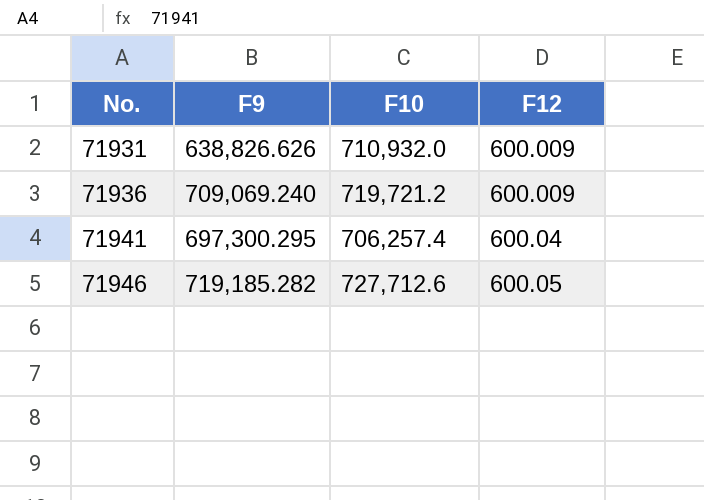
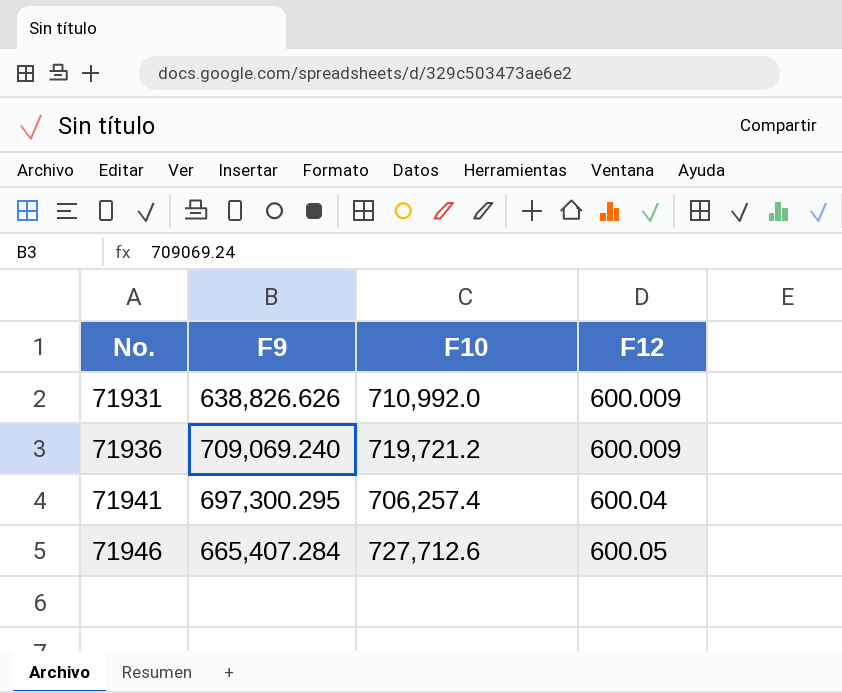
71931 | F10: 710,932.0 -> 710,992.0
71946 | F9: 719,185.282 -> 665,407.284

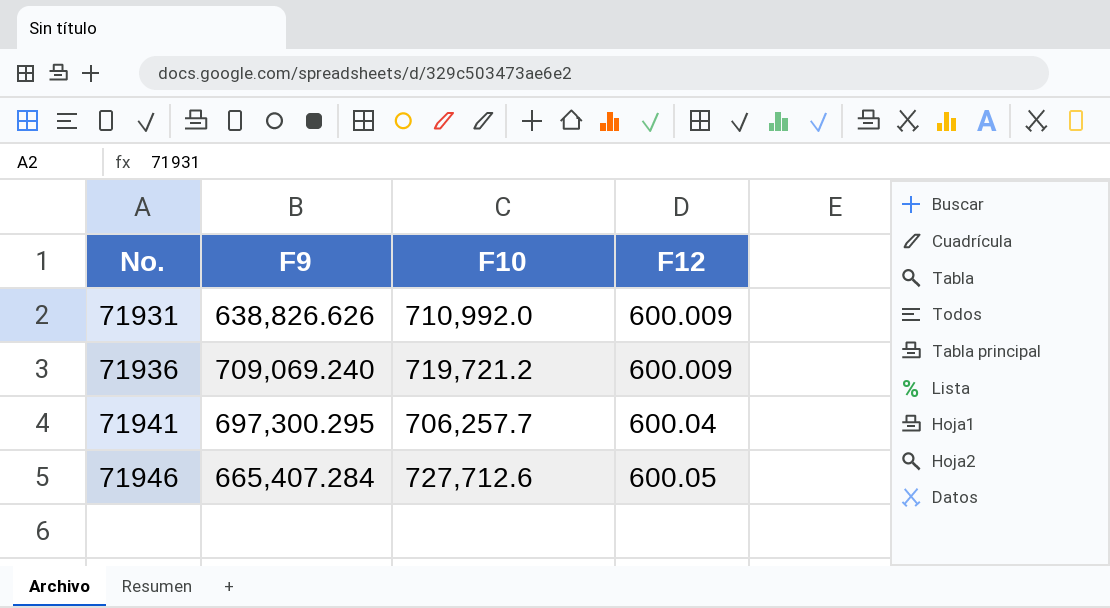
71941 | F10: 706,257.4 -> 706,257.7

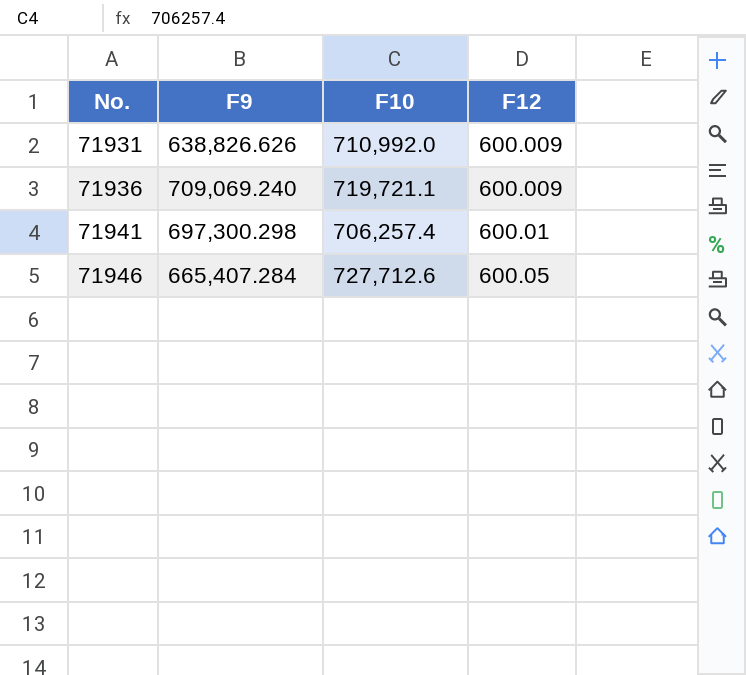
71936 | F10: 719,721.2 -> 719,721.1
71941 | F9: 697,300.295 -> 697,300.298
71941 | F10: 706,257.7 -> 706,257.4
71941 | F12: 600.04 -> 600.01

